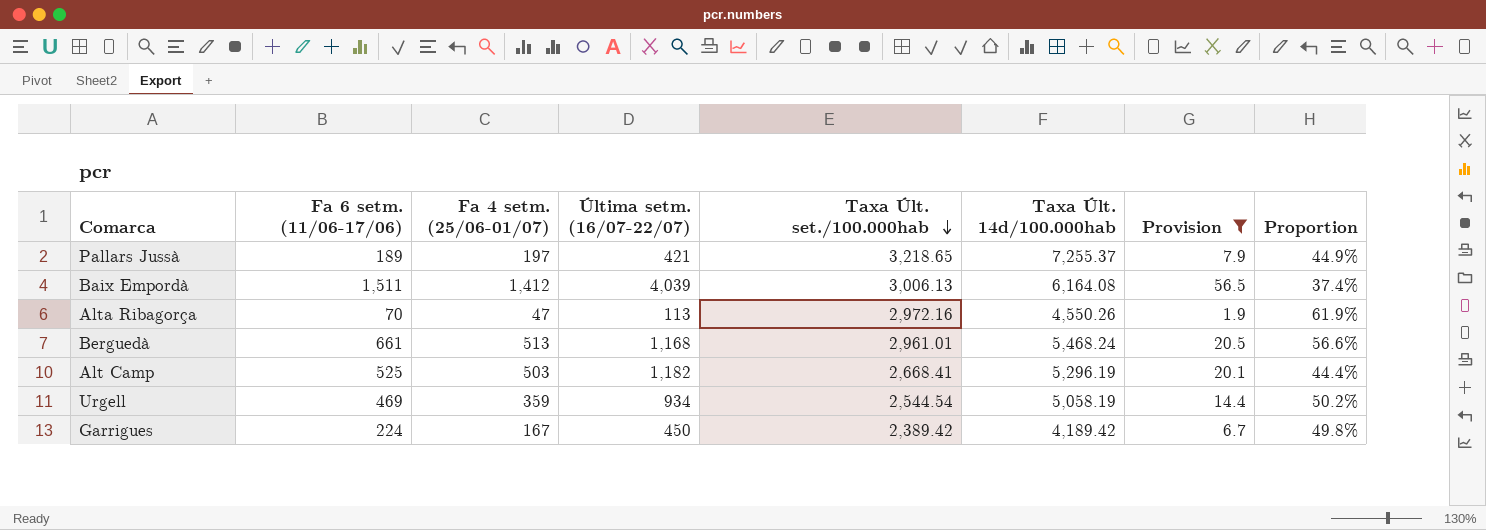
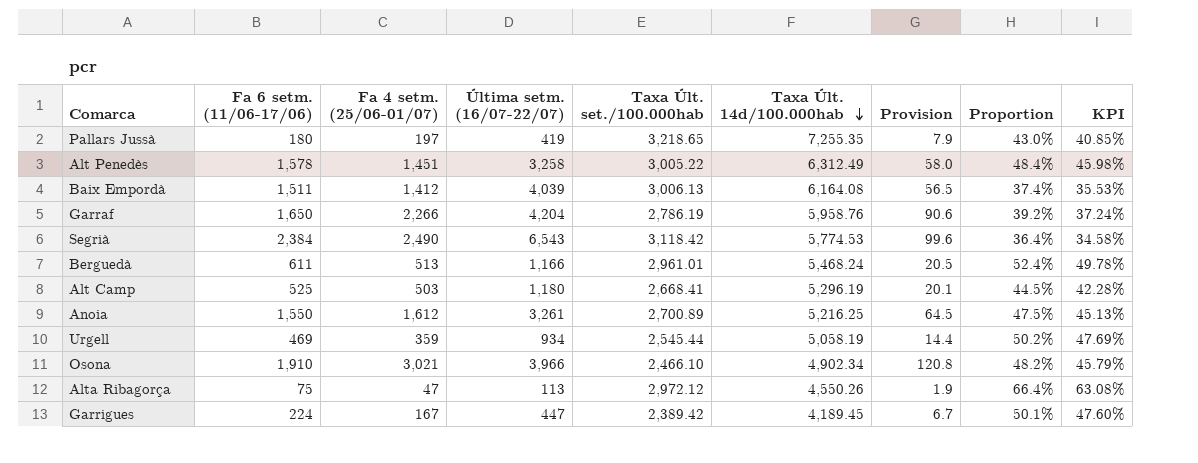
filter: Provision <= 56.5 -> none
row order: Taxa Últ. set./100.000hab descending -> Taxa Últ. 14d/100.000hab descending
column KPI | formula: none -> [Proportion] * 0.95
Pallars Jussà | Fa 6 setm. (11/06-17/06): 189 -> 180
Pallars Jussà | Última setm. (16/07-22/07): 421 -> 419
Pallars Jussà | Taxa Últ. 14d/100.000hab: 7,255.37 -> 7,255.35
Pallars Jussà | Proportion: 44.9% -> 43.0%
Berguedà | Fa 6 setm. (11/06-17/06): 661 -> 611
Berguedà | Última setm. (16/07-22/07): 1,168 -> 1,166
Berguedà | Proportion: 56.6% -> 52.4%
Alt Camp | Última setm. (16/07-22/07): 1,182 -> 1,180
Alt Camp | Proportion: 44.4% -> 44.5%
Urgell | Taxa Últ. set./100.000hab: 2,544.54 -> 2,545.44
Alta Ribagorça | Fa 6 setm. (11/06-17/06): 70 -> 75
Alta Ribagorça | Taxa Últ. set./100.000hab: 2,972.16 -> 2,972.12
Alta Ribagorça | Proportion: 61.9% -> 66.4%
Garrigues | Última setm. (16/07-22/07): 450 -> 447
Garrigues | Taxa Últ. 14d/100.000hab: 4,189.42 -> 4,189.45
Garrigues | Proportion: 49.8% -> 50.1%

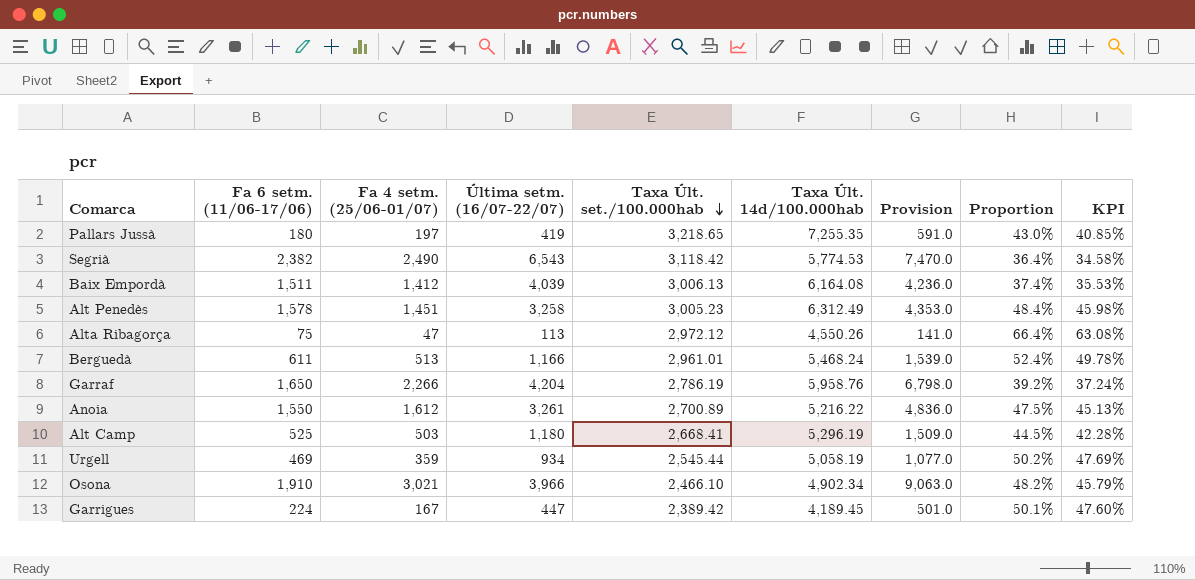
row order: Taxa Últ. 14d/100.000hab descending -> Taxa Últ. set./100.000hab descending
column Provision | formula: [Fa 4 setm. (25/06-01/07)] * 0.04 -> [Fa 4 setm. (25/06-01/07)] * 3
Segrià | Fa 6 setm. (11/06-17/06): 2,384 -> 2,382
Alt Penedès | Taxa Últ. set./100.000hab: 3,005.22 -> 3,005.23
Anoia | Taxa Últ. 14d/100.000hab: 5,216.25 -> 5,216.22

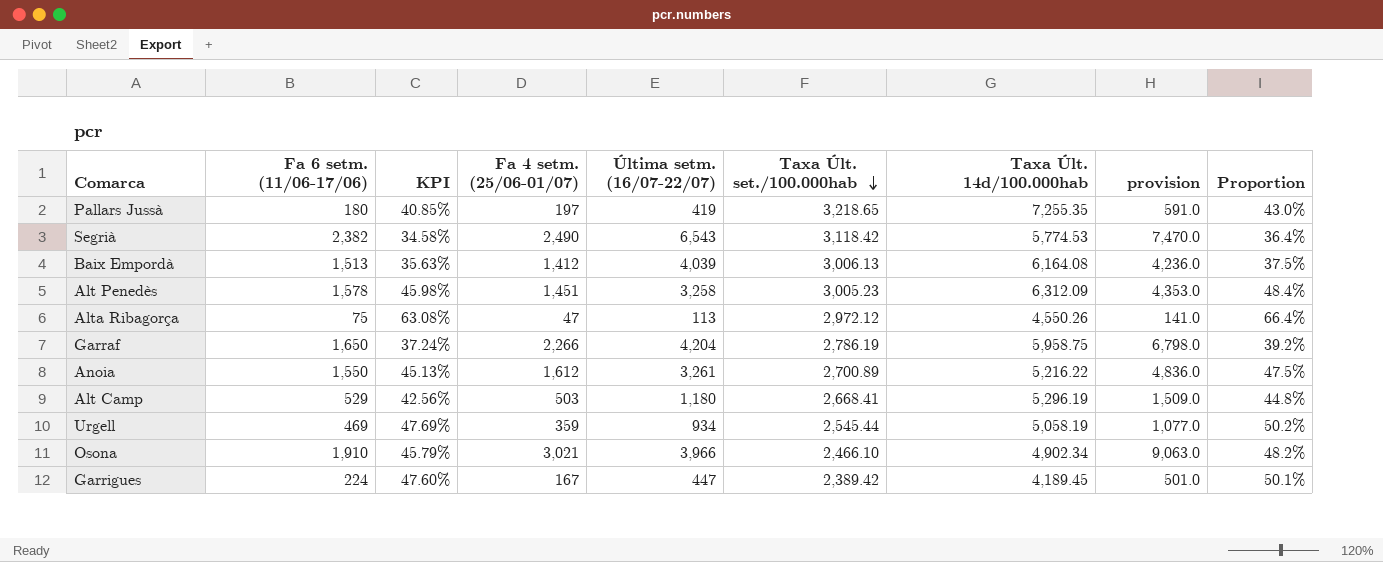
column KPI | position: 9 -> 3
column name: Provision -> provision
row Berguedà: 611 | 513 | 1,166 | 2,961.01 | 5,468.24 | 1,539.0 | 52.4% | 49.78% -> none
Baix Empordà | Fa 6 setm. (11/06-17/06): 1,511 -> 1,513
Baix Empordà | KPI: 35.53% -> 35.63%
Baix Empordà | Proportion: 37.4% -> 37.5%
Alt Penedès | Taxa Últ. 14d/100.000hab: 6,312.49 -> 6,312.09
Garraf | Taxa Últ. 14d/100.000hab: 5,958.76 -> 5,958.75
Alt Camp | Fa 6 setm. (11/06-17/06): 525 -> 529
Alt Camp | KPI: 42.28% -> 42.56%
Alt Camp | Proportion: 44.5% -> 44.8%

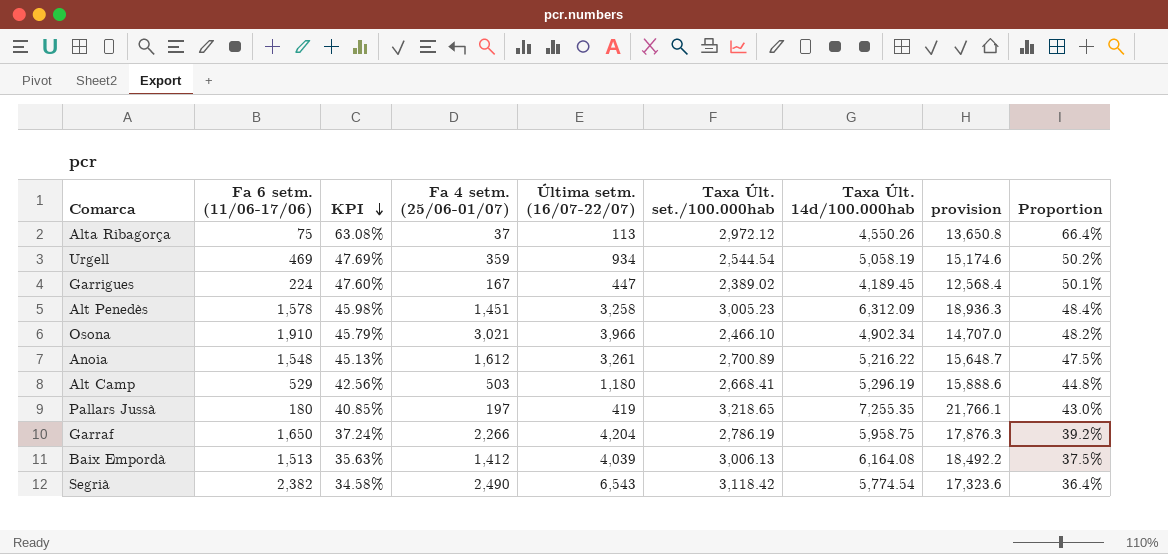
row order: Taxa Últ. set./100.000hab descending -> KPI descending
column provision | formula: [Fa 4 setm. (25/06-01/07)] * 3 -> [Taxa Últ. 14d/100.000hab] * 3
Alta Ribagorça | Fa 4 setm. (25/06-01/07): 47 -> 37
Urgell | Taxa Últ. set./100.000hab: 2,545.44 -> 2,544.54
Garrigues | Taxa Últ. set./100.000hab: 2,389.42 -> 2,389.02
Anoia | Fa 6 setm. (11/06-17/06): 1,550 -> 1,548
Segrià | Taxa Últ. 14d/100.000hab: 5,774.53 -> 5,774.54

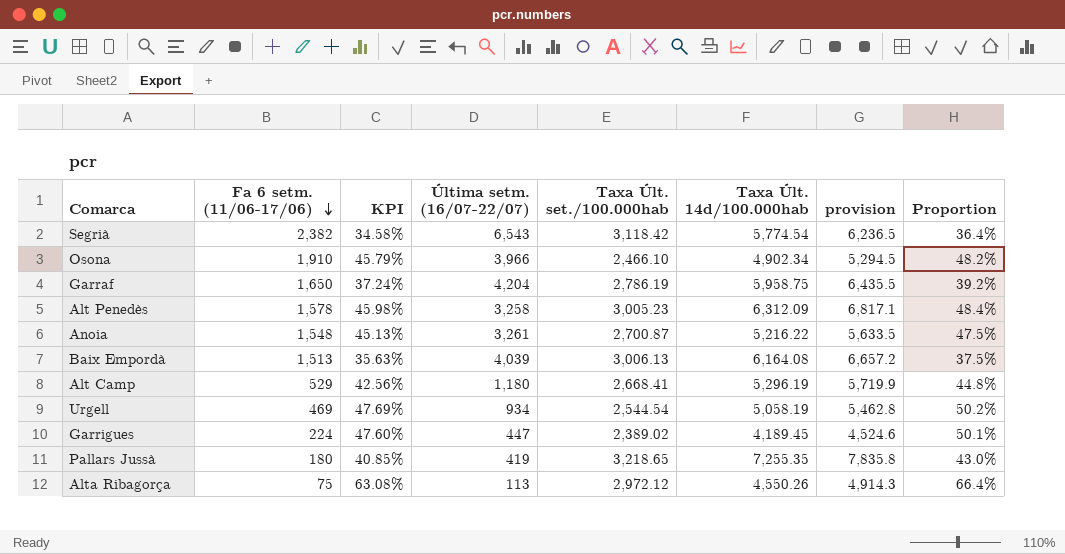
row order: KPI descending -> Fa 6 setm. (11/06-17/06) descending
column Fa 4 setm. (25/06-01/07) | position: 4 -> none
column provision | formula: [Taxa Últ. 14d/100.000hab] * 3 -> [Taxa Últ. 14d/100.000hab] * 1.08
Anoia | Taxa Últ. set./100.000hab: 2,700.89 -> 2,700.87

